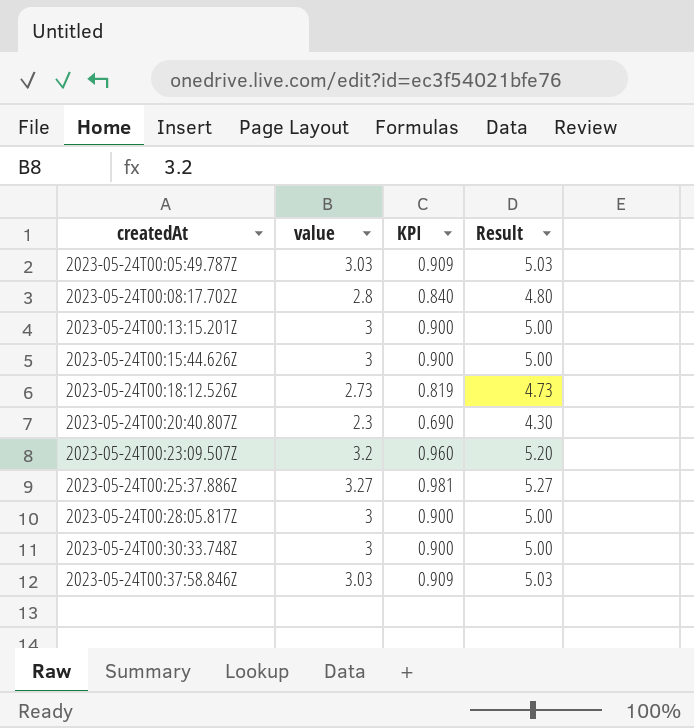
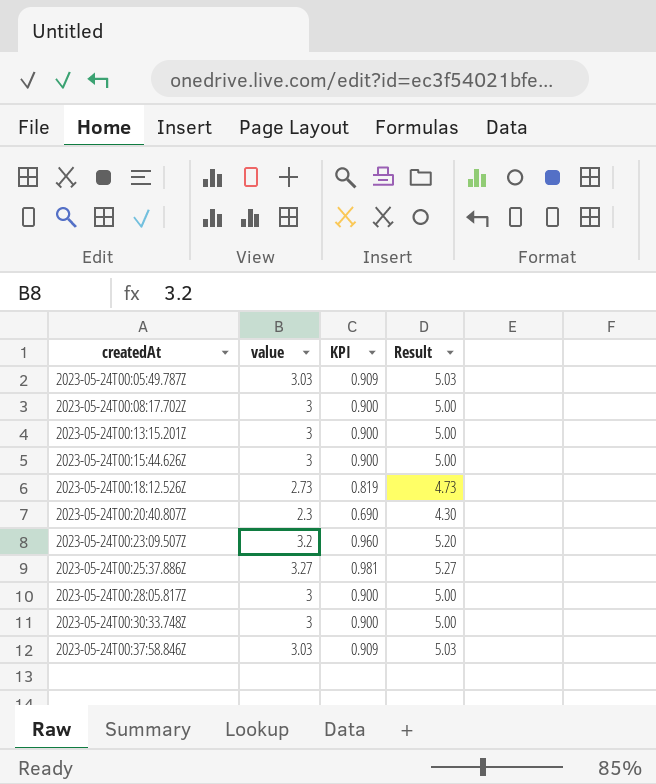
2023-05-24T00:08:17.702Z | value: 2.8 -> 3
2023-05-24T00:08:17.702Z | KPI: 0.840 -> 0.900
2023-05-24T00:08:17.702Z | Result: 4.80 -> 5.00

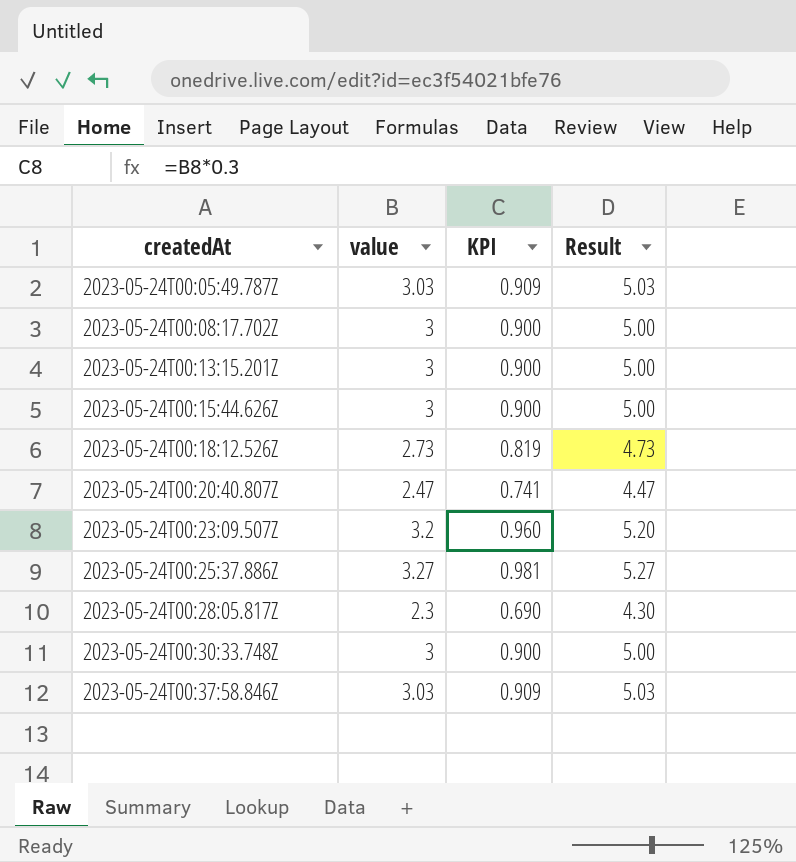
2023-05-24T00:20:40.807Z | value: 2.3 -> 2.47
2023-05-24T00:20:40.807Z | KPI: 0.690 -> 0.741
2023-05-24T00:20:40.807Z | Result: 4.30 -> 4.47
2023-05-24T00:28:05.817Z | value: 3 -> 2.3
2023-05-24T00:28:05.817Z | KPI: 0.900 -> 0.690
2023-05-24T00:28:05.817Z | Result: 5.00 -> 4.30

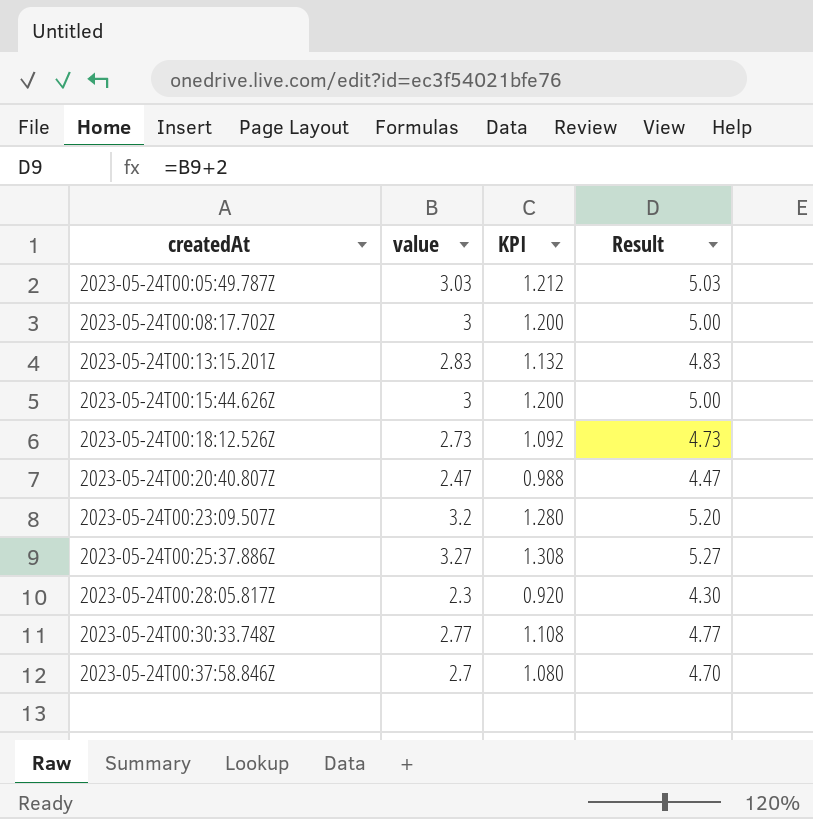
column KPI | formula: [value] * 0.3 -> [value] * 0.4
2023-05-24T00:13:15.201Z | value: 3 -> 2.83
2023-05-24T00:13:15.201Z | Result: 5.00 -> 4.83
2023-05-24T00:30:33.748Z | value: 3 -> 2.77
2023-05-24T00:30:33.748Z | Result: 5.00 -> 4.77
2023-05-24T00:37:58.846Z | value: 3.03 -> 2.7
2023-05-24T00:37:58.846Z | Result: 5.03 -> 4.70

